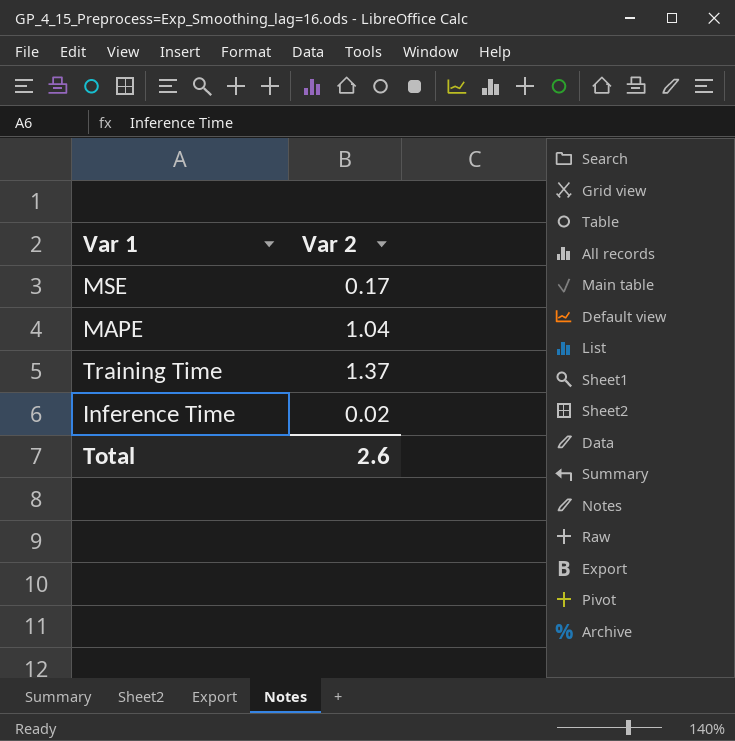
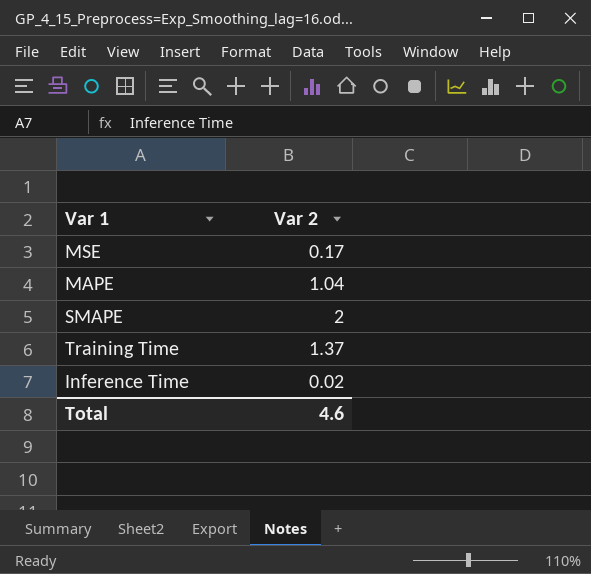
row SMAPE: none -> 2
Total | Var 2: 2.6 -> 4.6

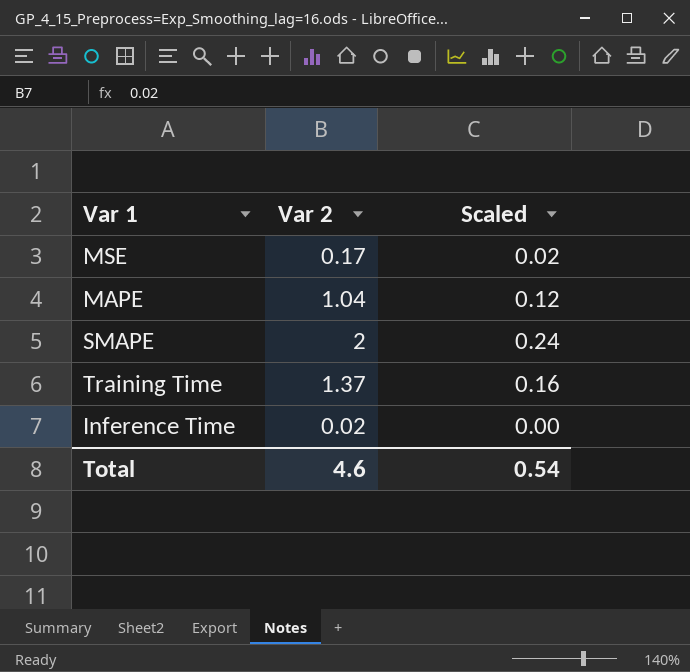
column Scaled | formula: none -> [Var 2] * 0.12

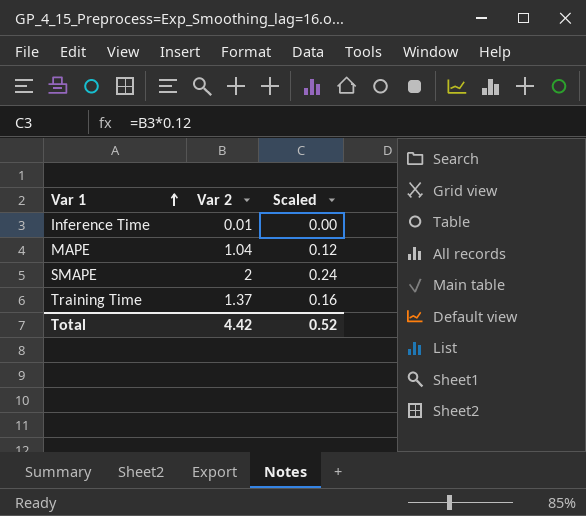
row order: none -> Var 1 ascending
row MSE: 0.17 | 0.02 -> none
Inference Time | Var 2: 0.02 -> 0.01
Total | Var 2: 4.6 -> 4.42
Total | Scaled: 0.54 -> 0.52

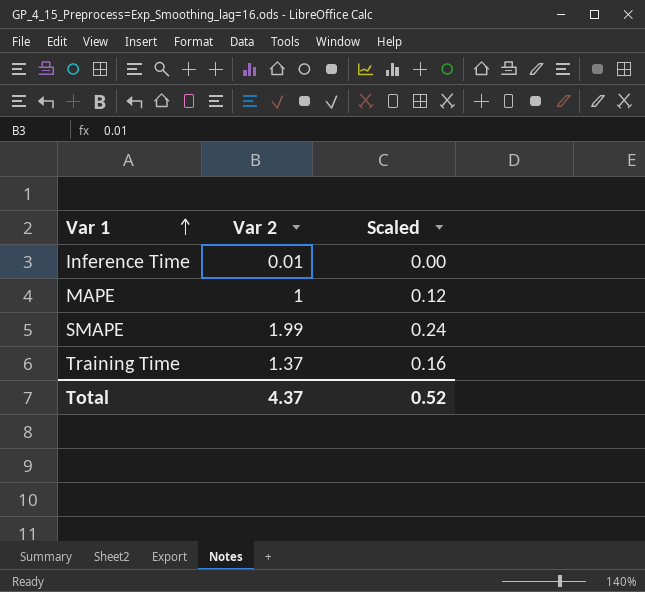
MAPE | Var 2: 1.04 -> 1
SMAPE | Var 2: 2 -> 1.99
Total | Var 2: 4.42 -> 4.37

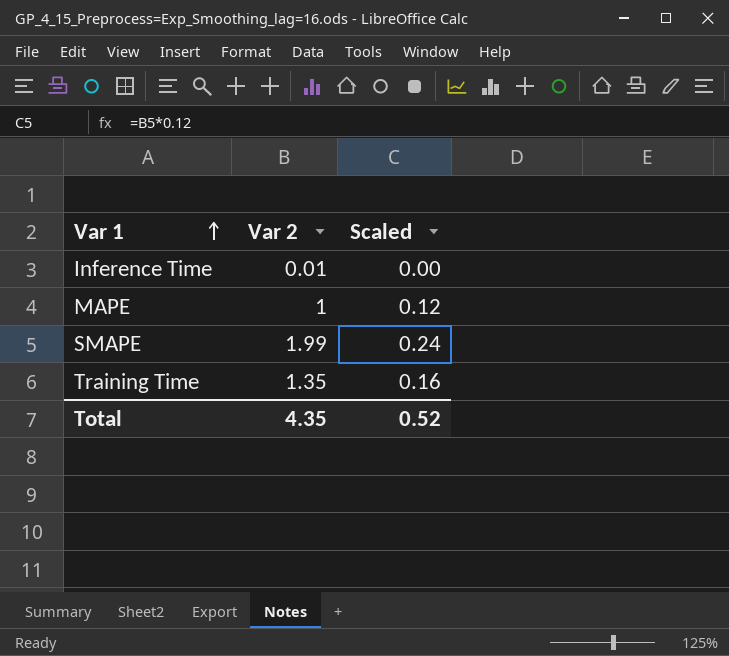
Training Time | Var 2: 1.37 -> 1.35
Total | Var 2: 4.37 -> 4.35

